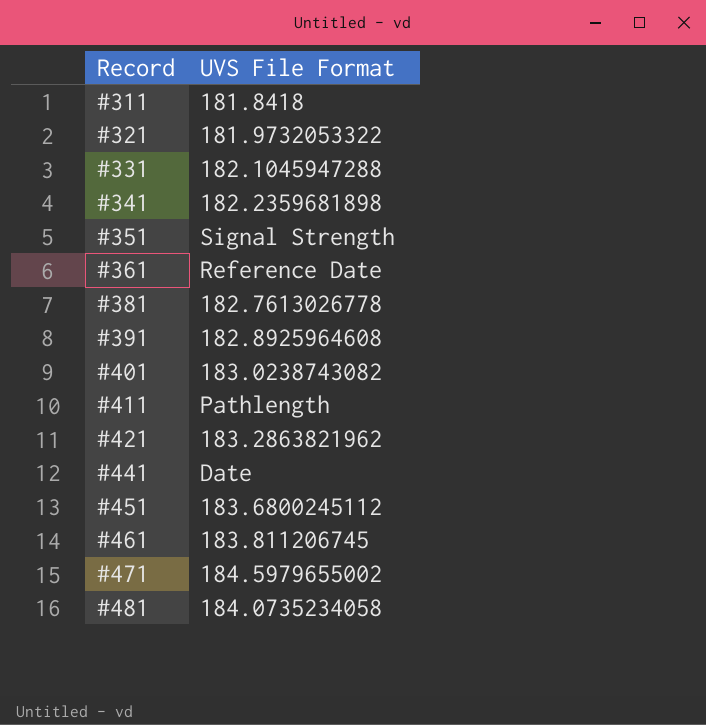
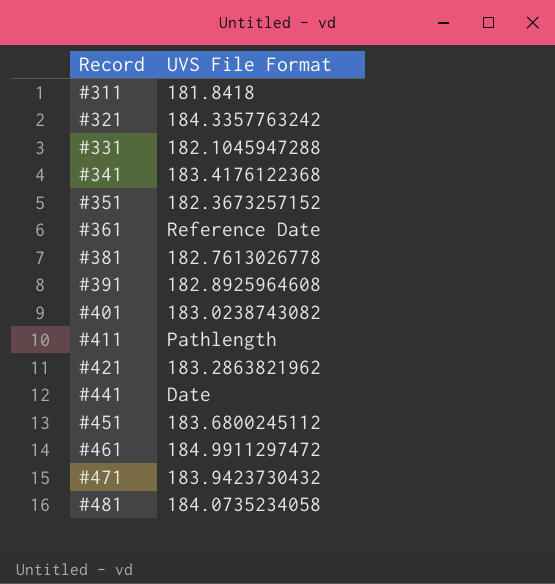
#321 | UVS File Format: 181.9732053322 -> 184.3357763242
#341 | UVS File Format: 182.2359681898 -> 183.4176122368
#351 | UVS File Format: Signal Strength -> 182.3673257152
#461 | UVS File Format: 183.811206745 -> 184.9911297472
#471 | UVS File Format: 184.5979655002 -> 183.9423730432

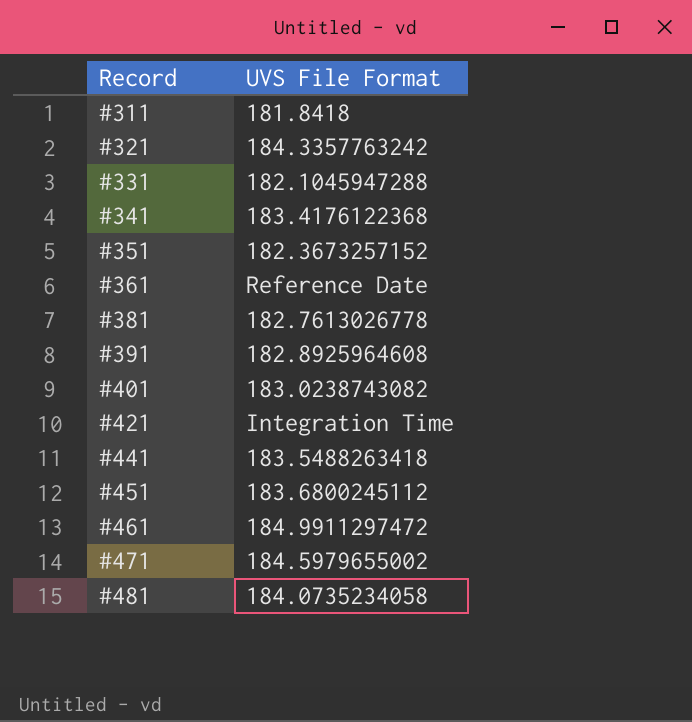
row #411: Pathlength -> none
#421 | UVS File Format: 183.2863821962 -> Integration Time
#441 | UVS File Format: Date -> 183.5488263418
#471 | UVS File Format: 183.9423730432 -> 184.5979655002

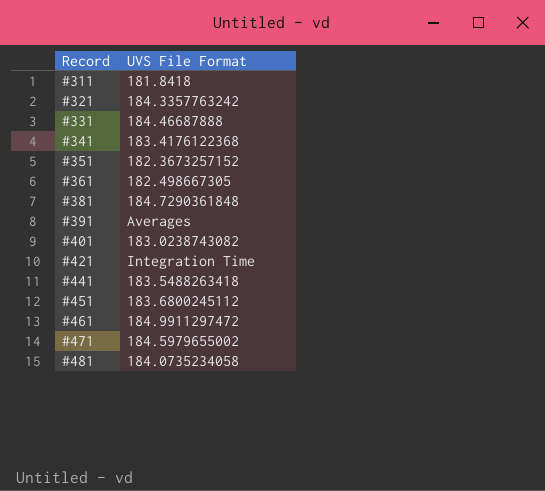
#331 | UVS File Format: 182.1045947288 -> 184.46687888
#361 | UVS File Format: Reference Date -> 182.498667305
#381 | UVS File Format: 182.7613026778 -> 184.7290361848
#391 | UVS File Format: 182.8925964608 -> Averages

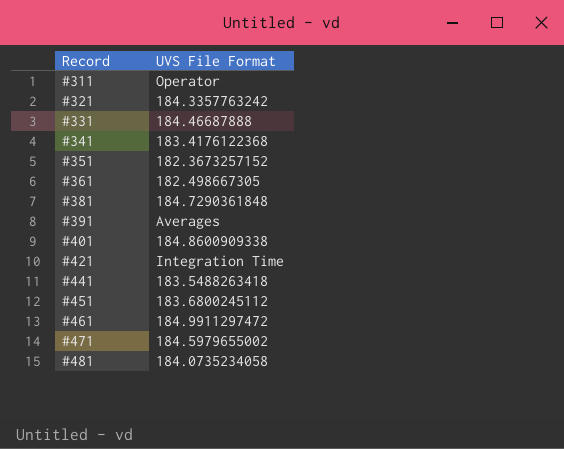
#311 | UVS File Format: 181.8418 -> Operator
#401 | UVS File Format: 183.0238743082 -> 184.8600909338

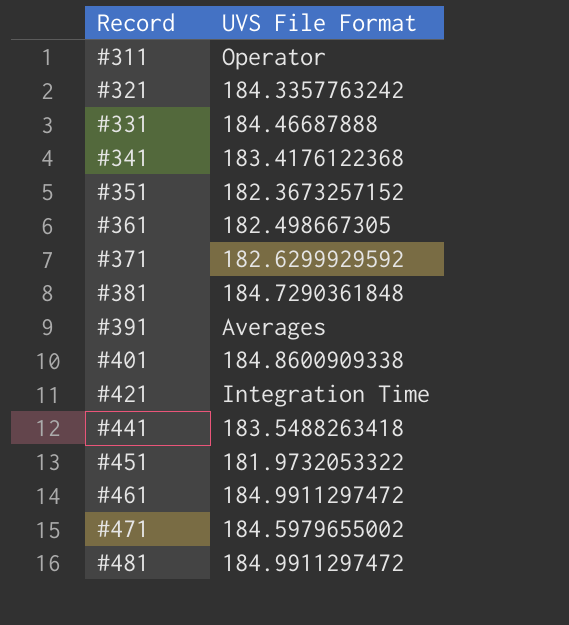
row #371: none -> 182.6299929592
#451 | UVS File Format: 183.6800245112 -> 181.9732053322
#481 | UVS File Format: 184.0735234058 -> 184.9911297472

